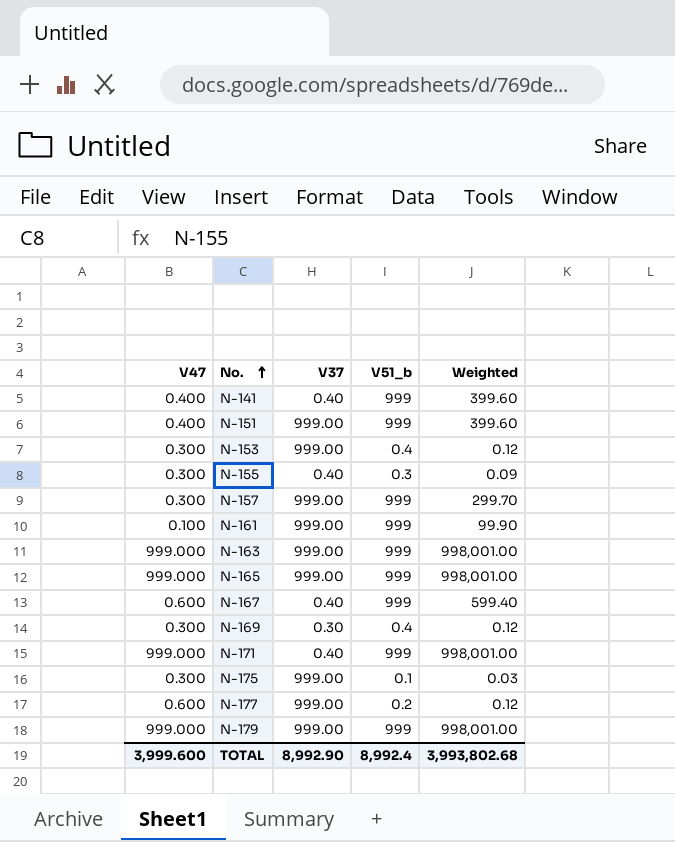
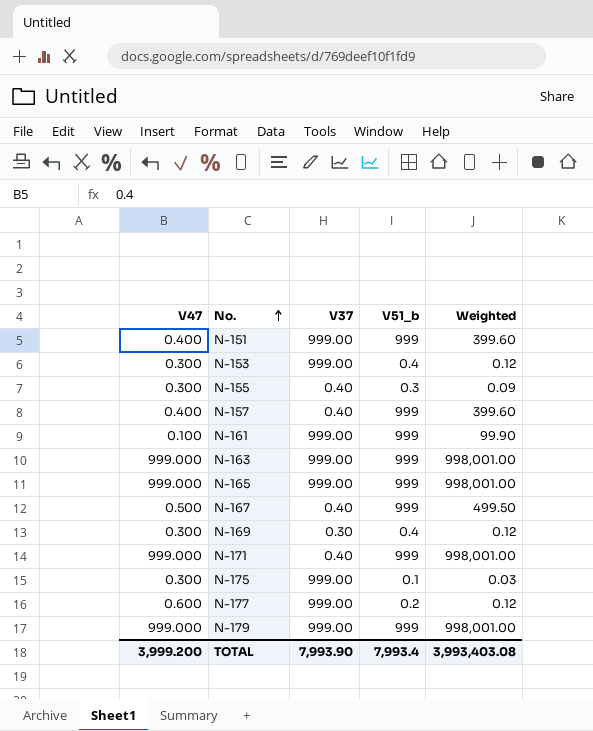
row N-141: 0.400 | 0.40 | 999 | 399.60 -> none
N-157 | V47: 0.300 -> 0.400
N-157 | V37: 999.00 -> 0.40
N-157 | Weighted: 299.70 -> 399.60
N-167 | V47: 0.600 -> 0.500
N-167 | Weighted: 599.40 -> 499.50
TOTAL | V47: 3,999.600 -> 3,999.200
TOTAL | V37: 8,992.90 -> 7,993.90
TOTAL | V51_b: 8,992.4 -> 7,993.4
TOTAL | Weighted: 3,993,802.68 -> 3,993,403.08

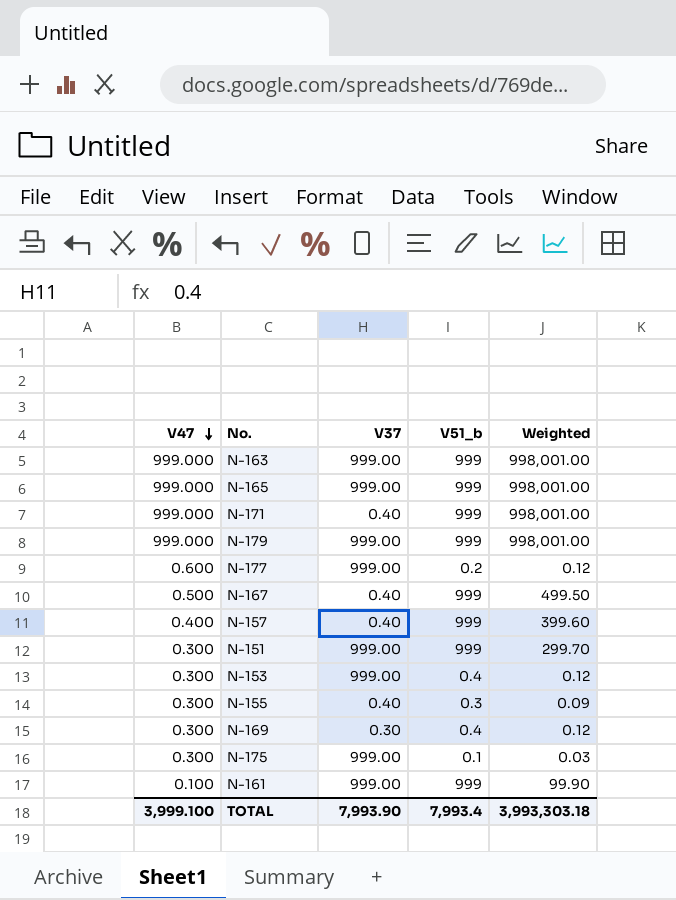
row order: No. ascending -> V47 descending
N-151 | V47: 0.400 -> 0.300
N-151 | Weighted: 399.60 -> 299.70
TOTAL | V47: 3,999.200 -> 3,999.100
TOTAL | Weighted: 3,993,403.08 -> 3,993,303.18

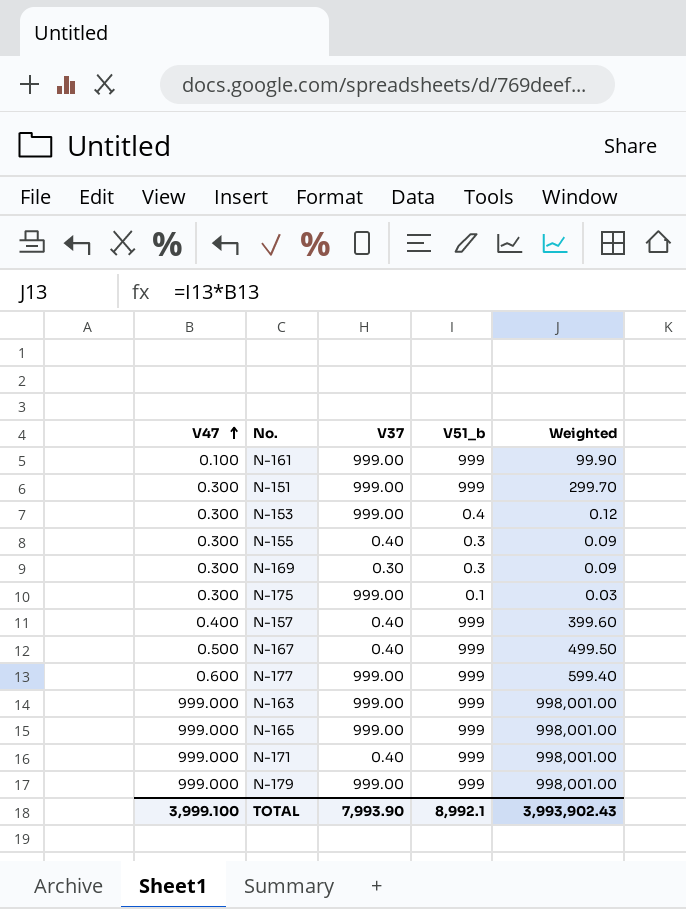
row order: V47 descending -> V47 ascending
N-169 | V51_b: 0.4 -> 0.3
N-169 | Weighted: 0.12 -> 0.09
N-177 | V51_b: 0.2 -> 999
N-177 | Weighted: 0.12 -> 599.40
TOTAL | V51_b: 7,993.4 -> 8,992.1
TOTAL | Weighted: 3,993,303.18 -> 3,993,902.43

